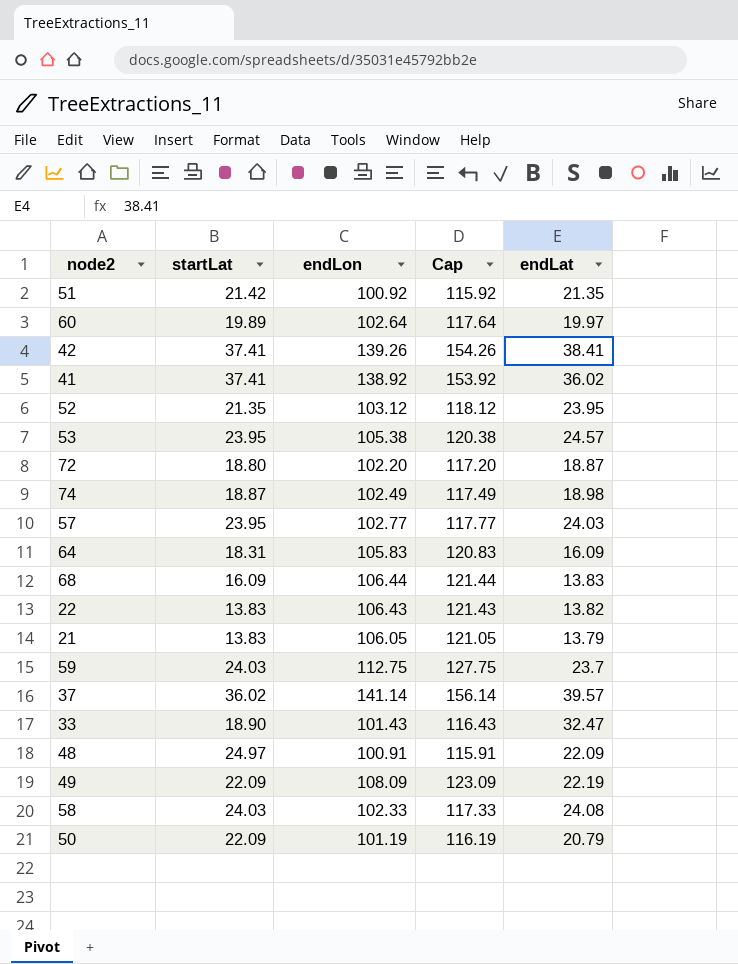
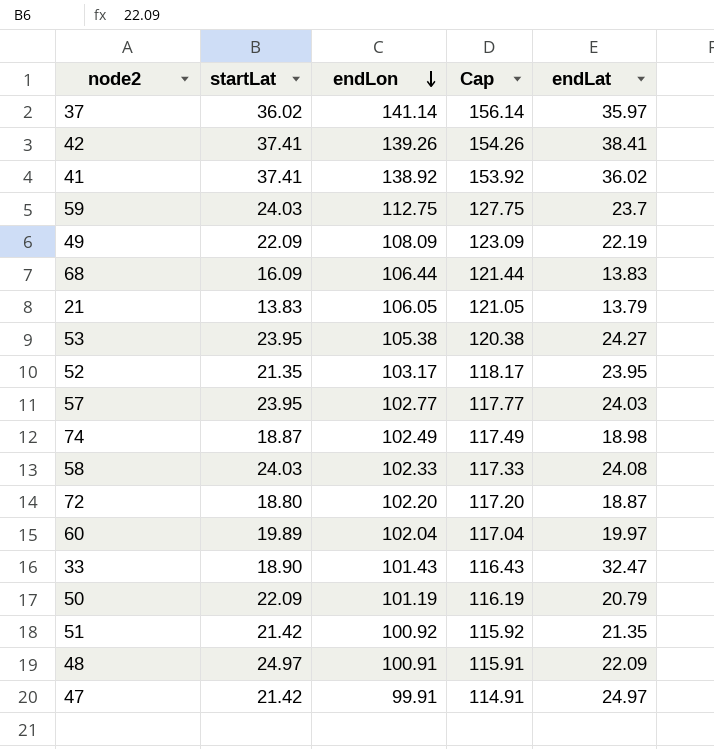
row order: none -> endLon descending
row 64: 18.31 | 105.83 | 120.83 | 16.09 -> none
row 22: 13.83 | 106.43 | 121.43 | 13.82 -> none
37 | endLat: 39.57 -> 35.97
53 | endLat: 24.57 -> 24.27
52 | endLon: 103.12 -> 103.17
52 | Cap: 118.12 -> 118.17
60 | endLon: 102.64 -> 102.04
60 | Cap: 117.64 -> 117.04
row 47: none -> 21.42 | 99.91 | 114.91 | 24.97

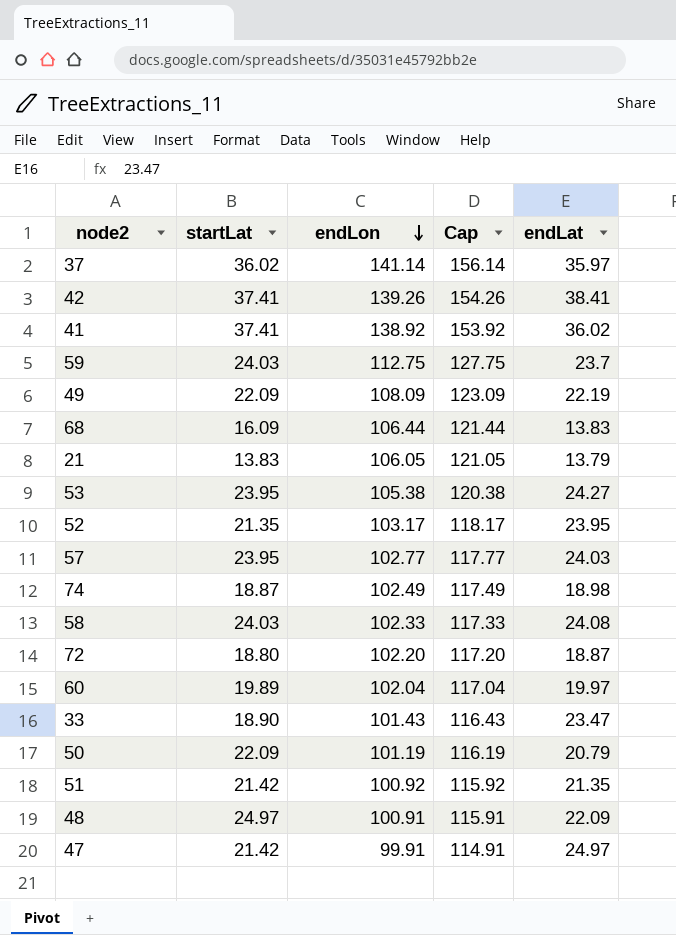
33 | endLat: 32.47 -> 23.47

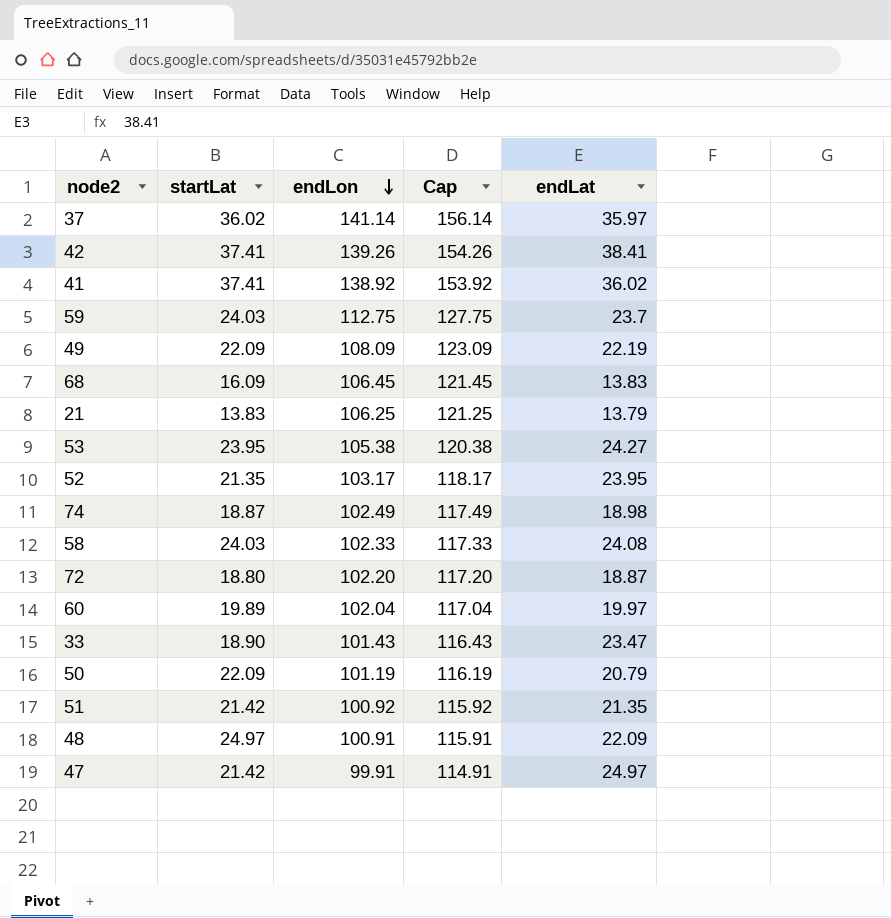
row 57: 23.95 | 102.77 | 117.77 | 24.03 -> none
68 | endLon: 106.44 -> 106.45
68 | Cap: 121.44 -> 121.45
21 | endLon: 106.05 -> 106.25
21 | Cap: 121.05 -> 121.25

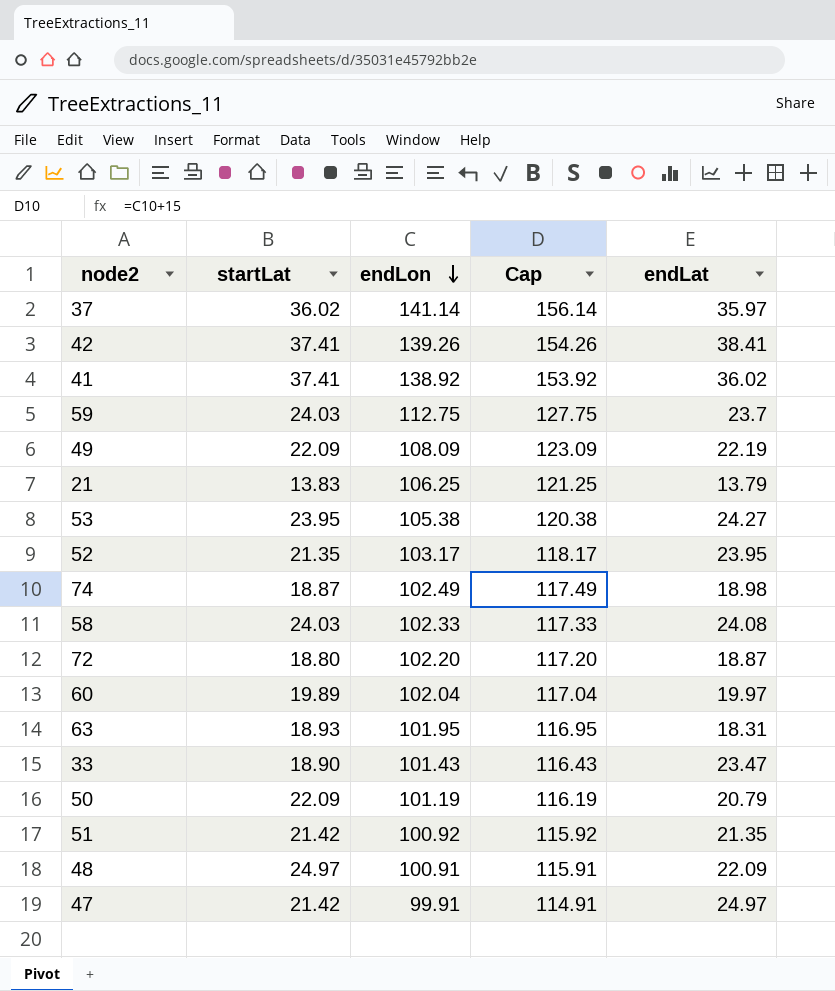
row 68: 16.09 | 106.45 | 121.45 | 13.83 -> none
row 63: none -> 18.93 | 101.95 | 116.95 | 18.31

